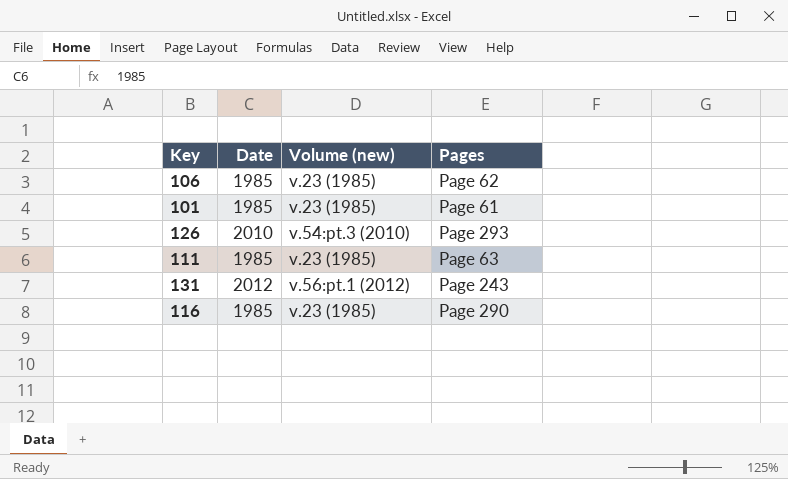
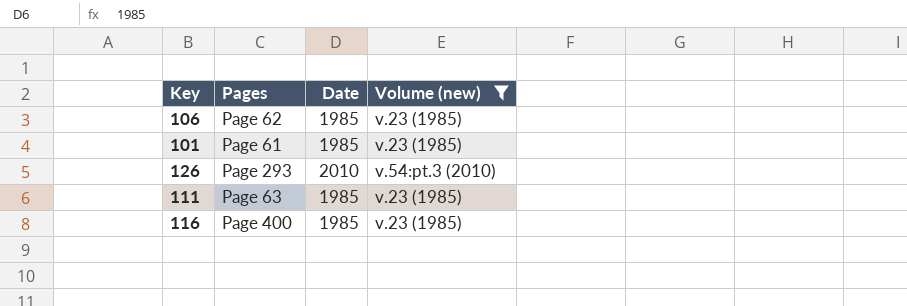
filter: none -> Volume (new) != v.56:pt.1 (2012)
column Pages | position: 4 -> 2
116 | Pages: Page 290 -> Page 400

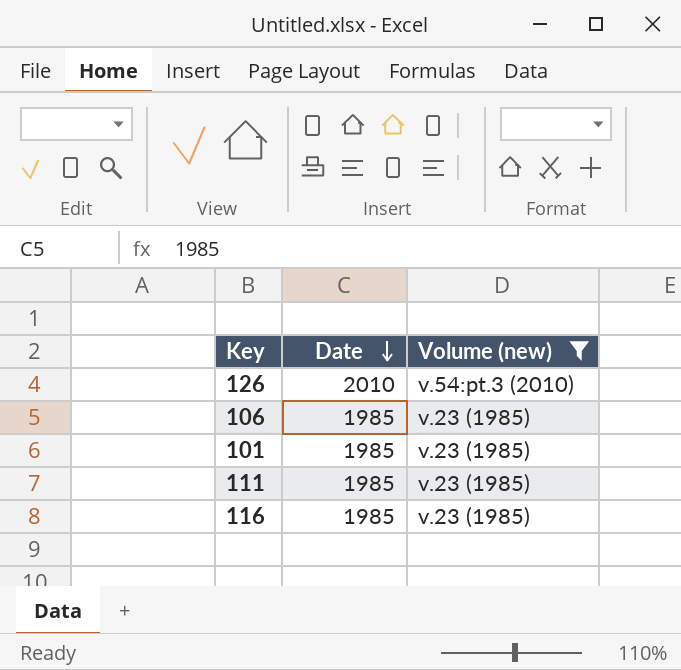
row order: none -> Date descending
column Pages | position: 2 -> none

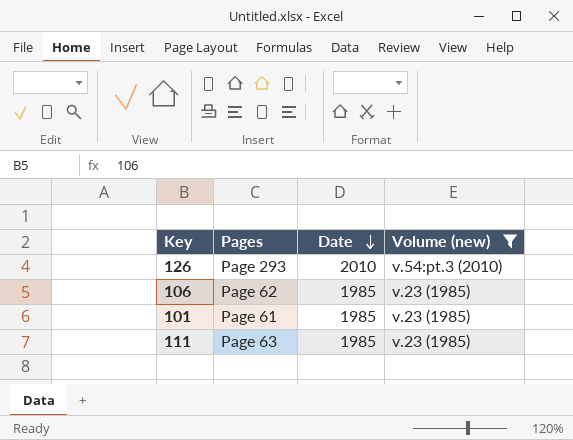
column Pages | position: none -> 2
row 116: 1985 | v.23 (1985) -> none

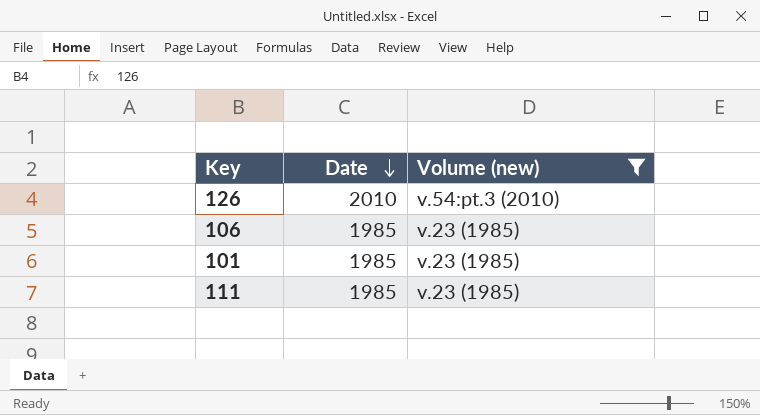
column Pages | position: 2 -> none

